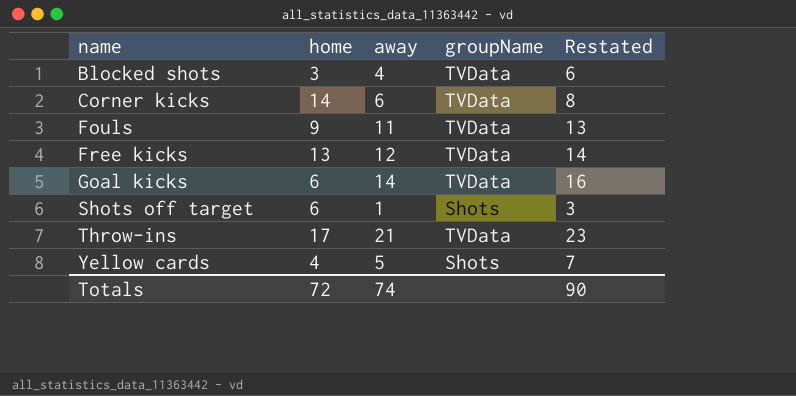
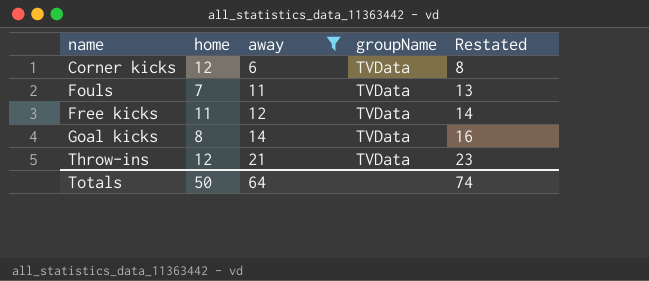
filter: none -> away >= 6
Corner kicks | home: 14 -> 12
Fouls | home: 9 -> 7
Free kicks | home: 13 -> 11
Goal kicks | home: 6 -> 8
Throw-ins | home: 17 -> 12
Totals | home: 72 -> 50
Totals | away: 74 -> 64
Totals | Restated: 90 -> 74

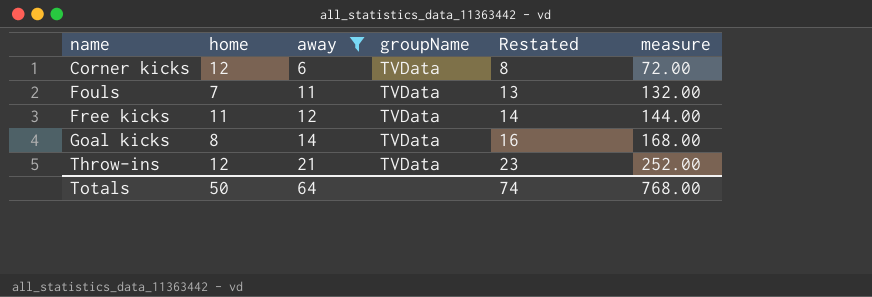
column measure | formula: none -> [away] * 12

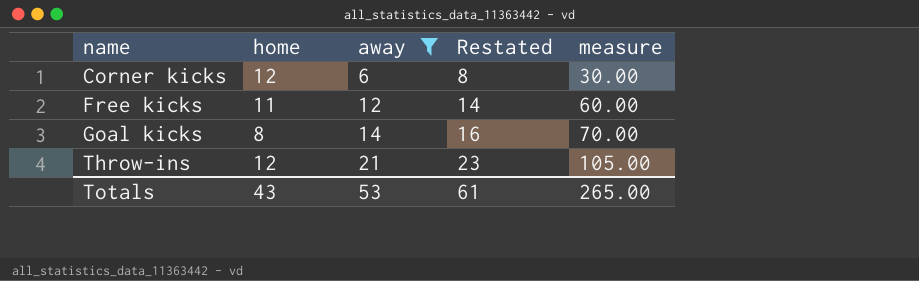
column groupName | position: 4 -> none
column measure | formula: [away] * 12 -> [away] * 5
row Fouls: 7 | 11 | TVData | 13 | 132.00 -> none
Totals | home: 50 -> 43
Totals | away: 64 -> 53
Totals | Restated: 74 -> 61
Totals | measure: 768.00 -> 265.00

